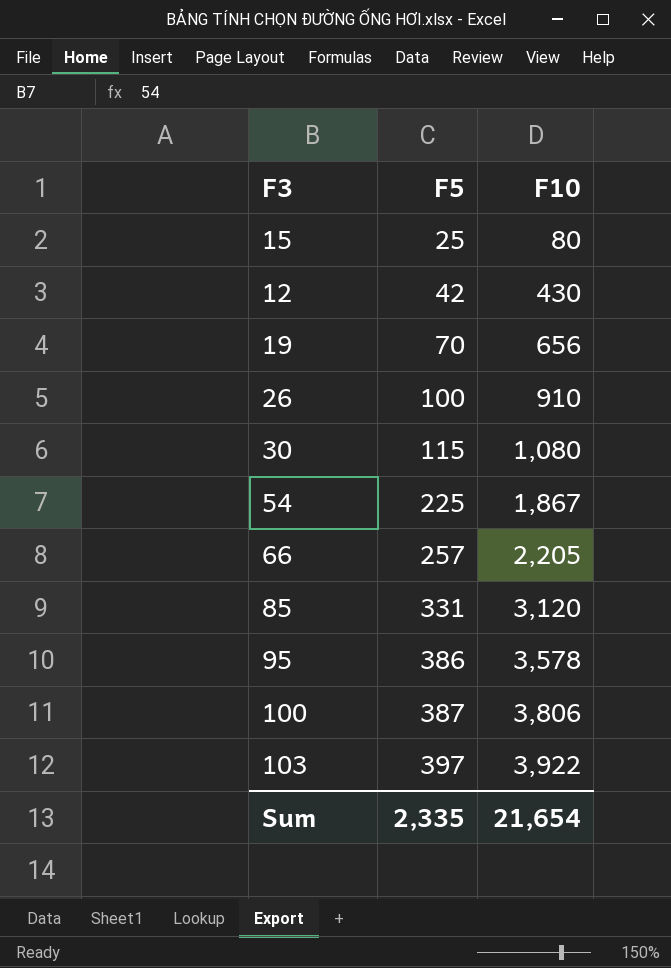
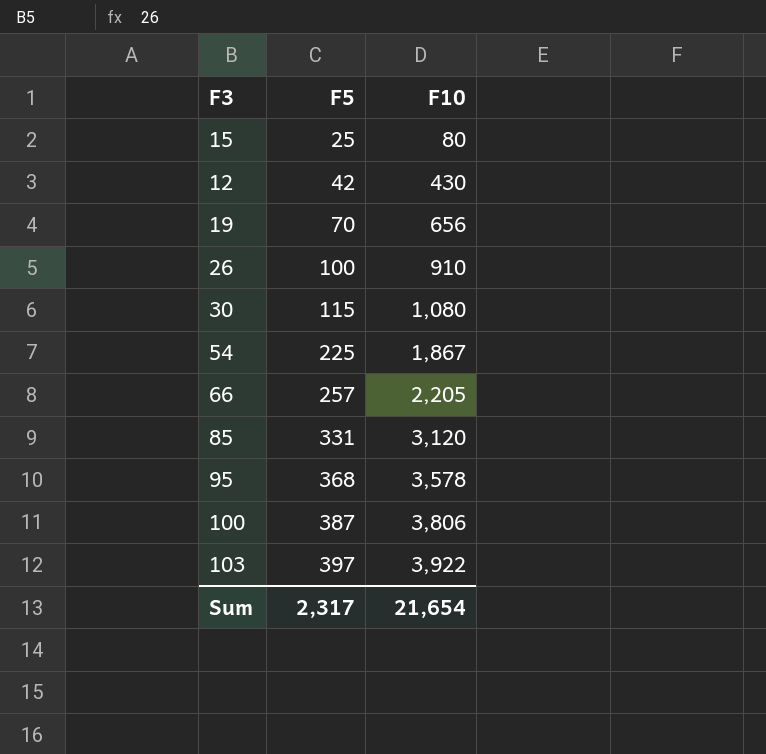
95 | F5: 386 -> 368
Sum | F5: 2,335 -> 2,317

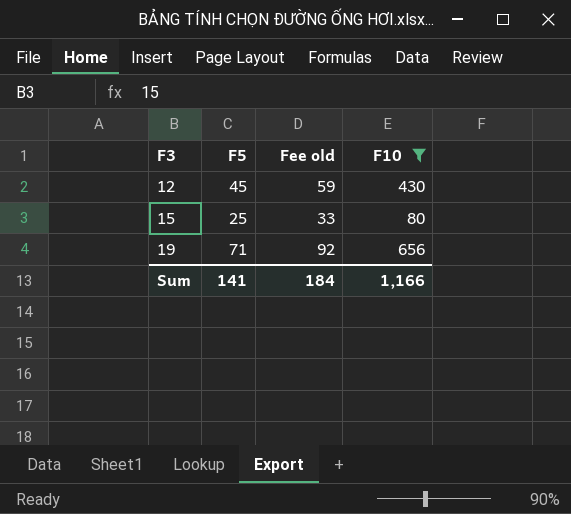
filter: none -> F10 <= 656
row order: F5 ascending -> F3 ascending
column Fee old | formula: none -> [F5] * 1.3
12 | F5: 42 -> 45
19 | F5: 70 -> 71
Sum | F5: 2,317 -> 141
Sum | F10: 21,654 -> 1,166

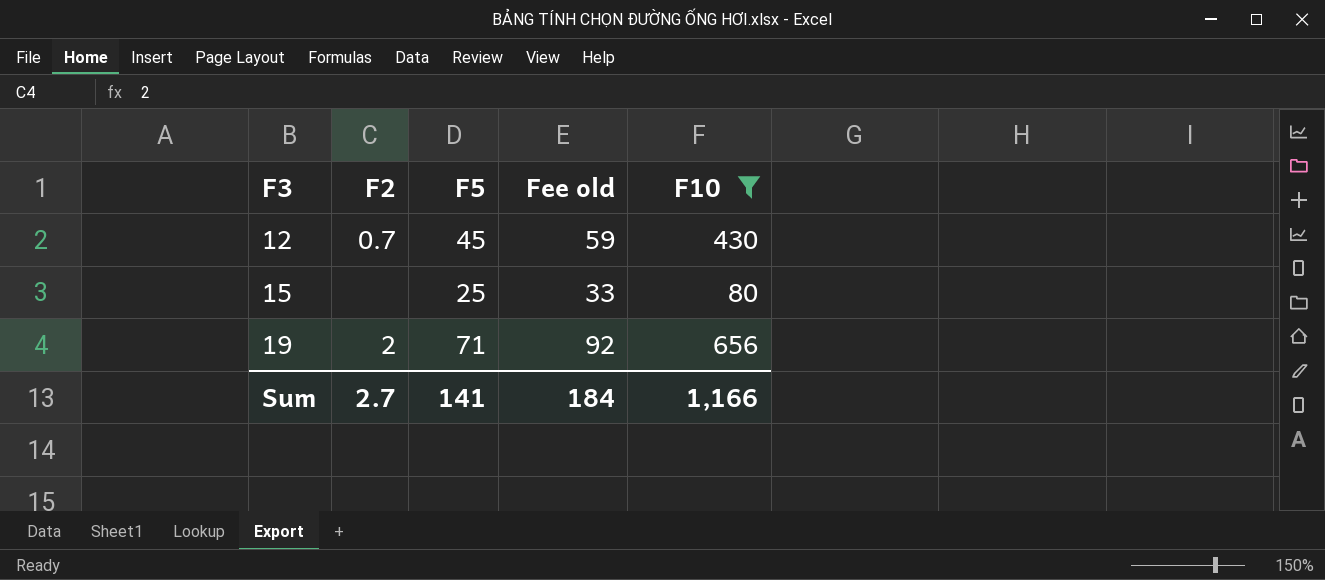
column F2 | position: none -> 2

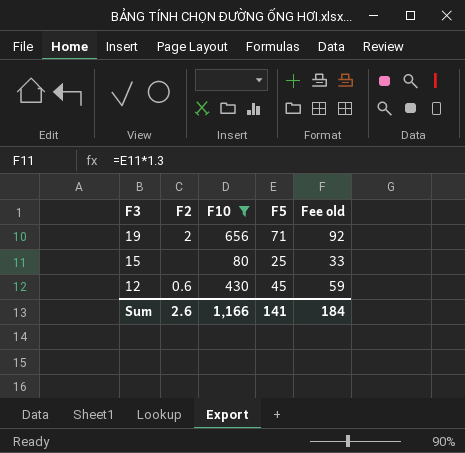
row order: F3 ascending -> F3 descending
column F10 | position: 5 -> 3
12 | F2: 0.7 -> 0.6
Sum | F2: 2.7 -> 2.6

